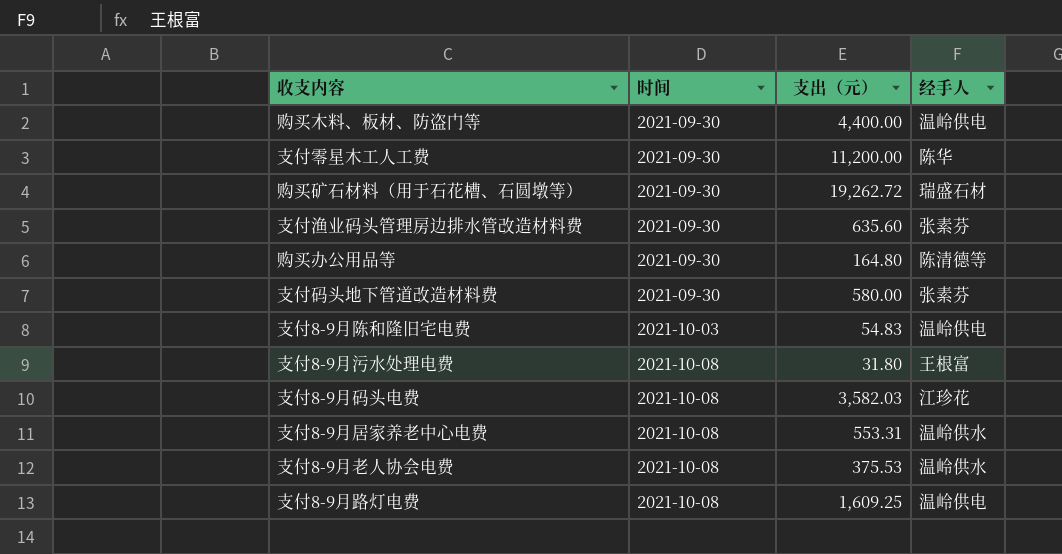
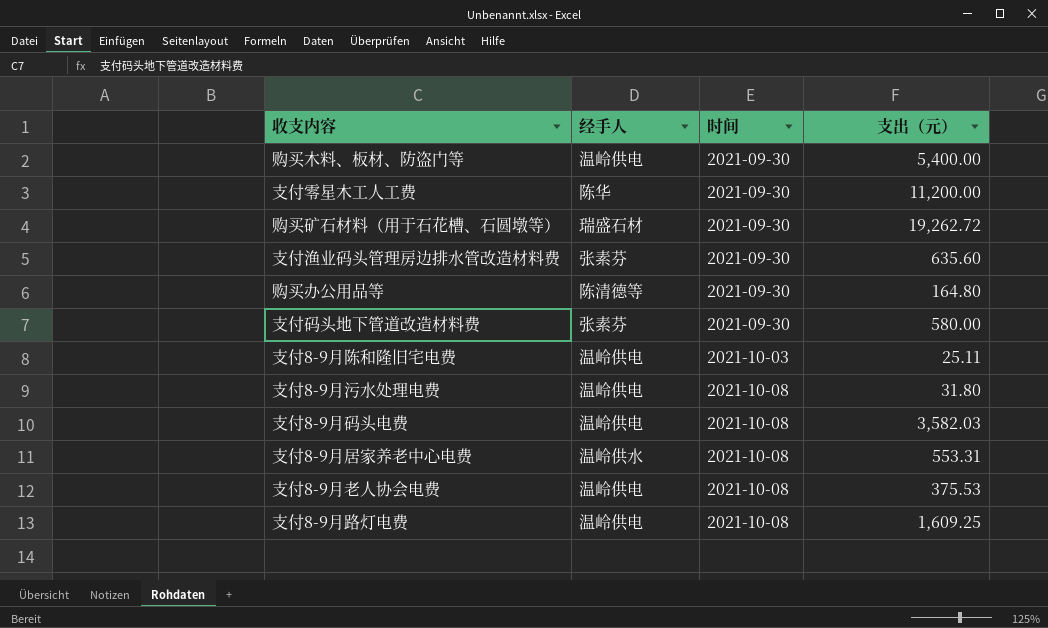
column 经手人 | position: 4 -> 2
购买木料、板材、防盗门等 | 支出（元）: 4,400.00 -> 5,400.00
支付8-9月陈和隆旧宅电费 | 支出（元）: 54.83 -> 25.11
支付8-9月污水处理电费 | 经手人: 王根富 -> 温岭供电
支付8-9月码头电费 | 经手人: 江珍花 -> 温岭供电
支付8-9月老人协会电费 | 经手人: 温岭供水 -> 温岭供电

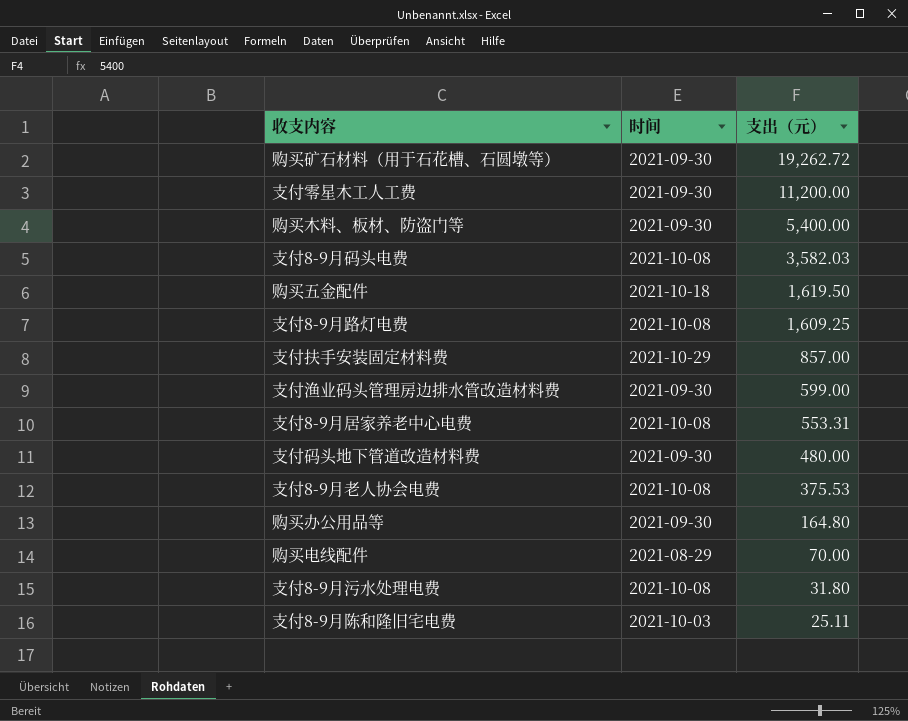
row order: 时间 ascending -> 支出（元） descending
column 经手人 | position: 2 -> none
row 购买五金配件: none -> 2021-10-18 | 1,619.50
row 支付扶手安装固定材料费: none -> 2021-10-29 | 857.00
支付渔业码头管理房边排水管改造材料费 | 支出（元）: 635.60 -> 599.00
支付码头地下管道改造材料费 | 支出（元）: 580.00 -> 480.00
row 购买电线配件: none -> 2021-08-29 | 70.00

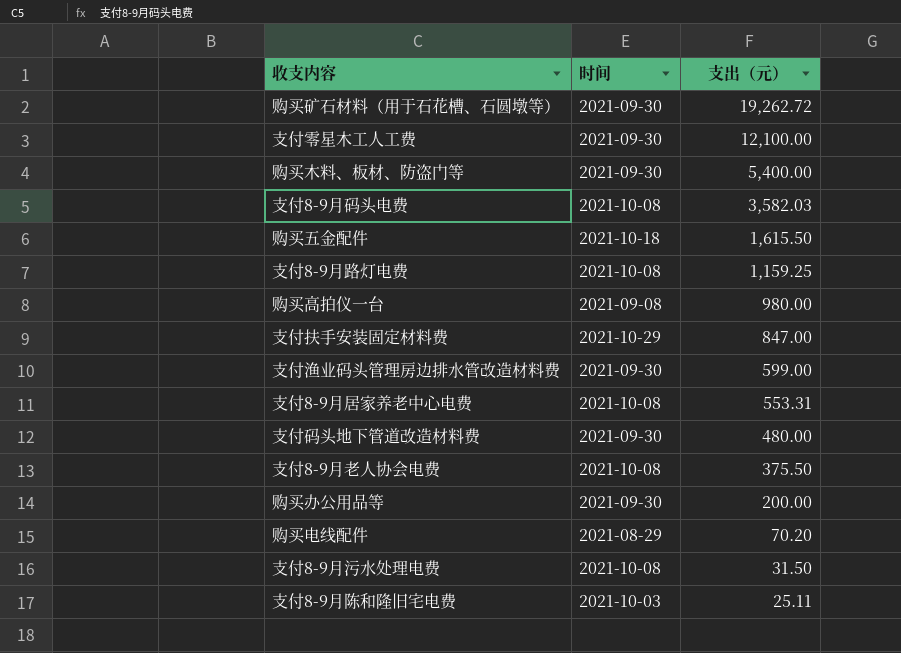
支付零星木工人工费 | 支出（元）: 11,200.00 -> 12,100.00
购买五金配件 | 支出（元）: 1,619.50 -> 1,615.50
支付8-9月路灯电费 | 支出（元）: 1,609.25 -> 1,159.25
row 购买高拍仪一台: none -> 2021-09-08 | 980.00
支付扶手安装固定材料费 | 支出（元）: 857.00 -> 847.00
支付8-9月老人协会电费 | 支出（元）: 375.53 -> 375.50
购买办公用品等 | 支出（元）: 164.80 -> 200.00
购买电线配件 | 支出（元）: 70.00 -> 70.20
支付8-9月污水处理电费 | 支出（元）: 31.80 -> 31.50

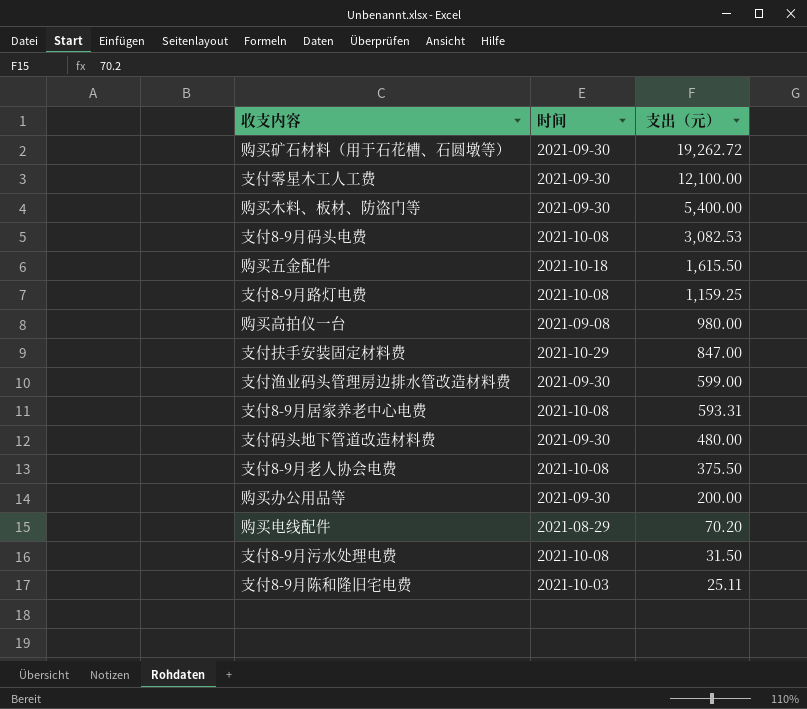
支付8-9月码头电费 | 支出（元）: 3,582.03 -> 3,082.53
支付8-9月居家养老中心电费 | 支出（元）: 553.31 -> 593.31

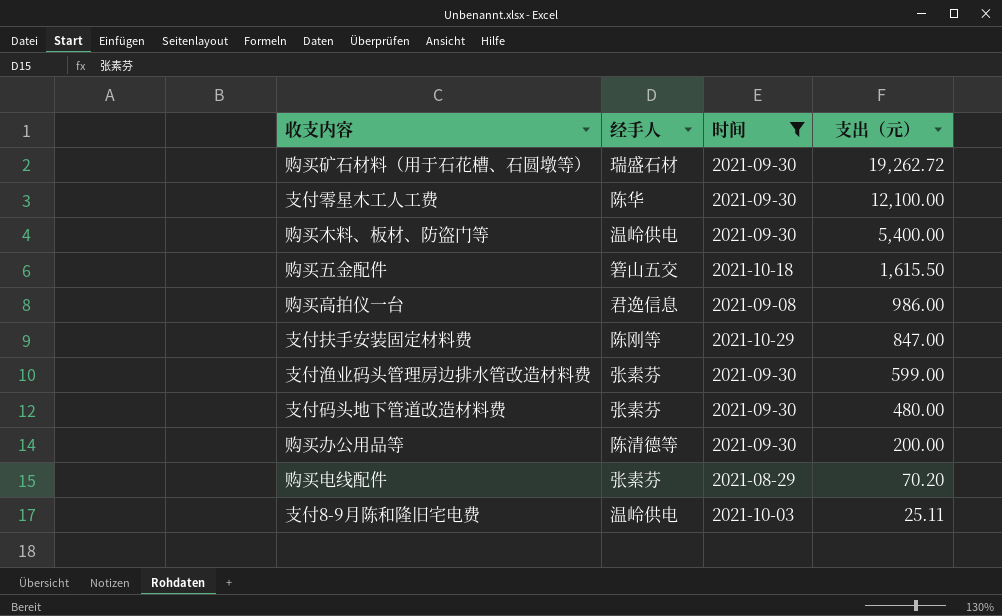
filter: none -> 时间 != 2021-10-08
column 经手人 | position: none -> 2
购买高拍仪一台 | 支出（元）: 980.00 -> 986.00

